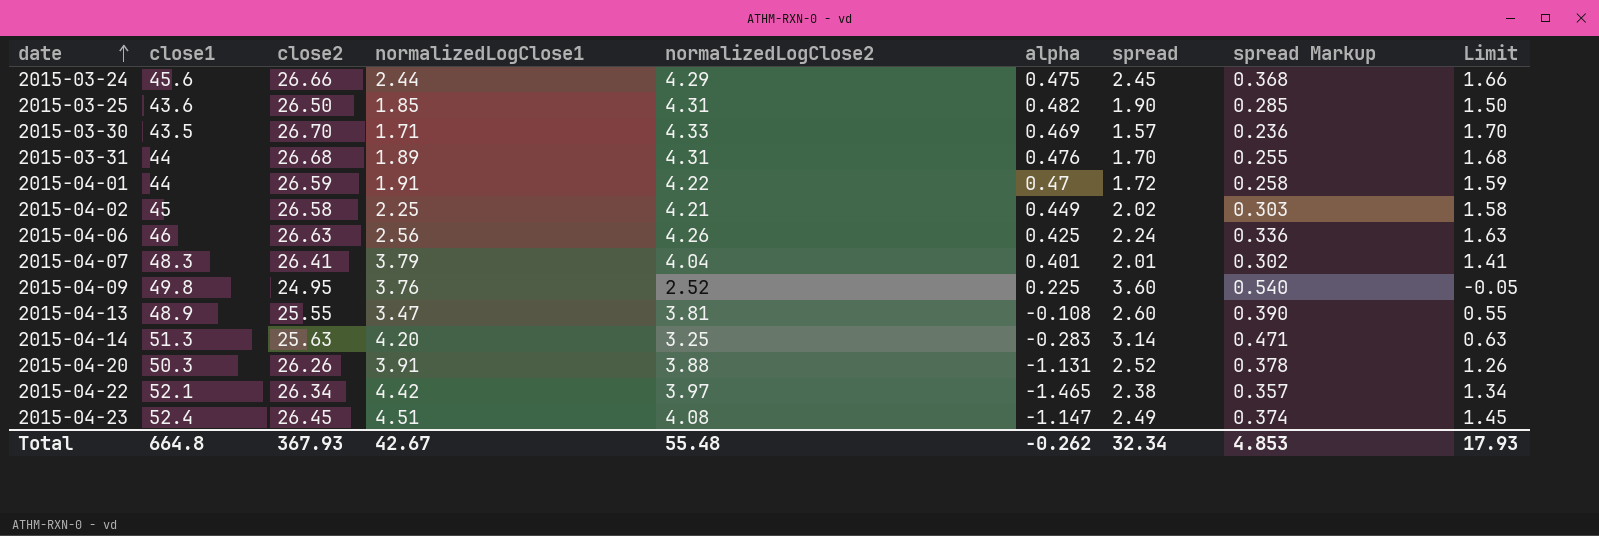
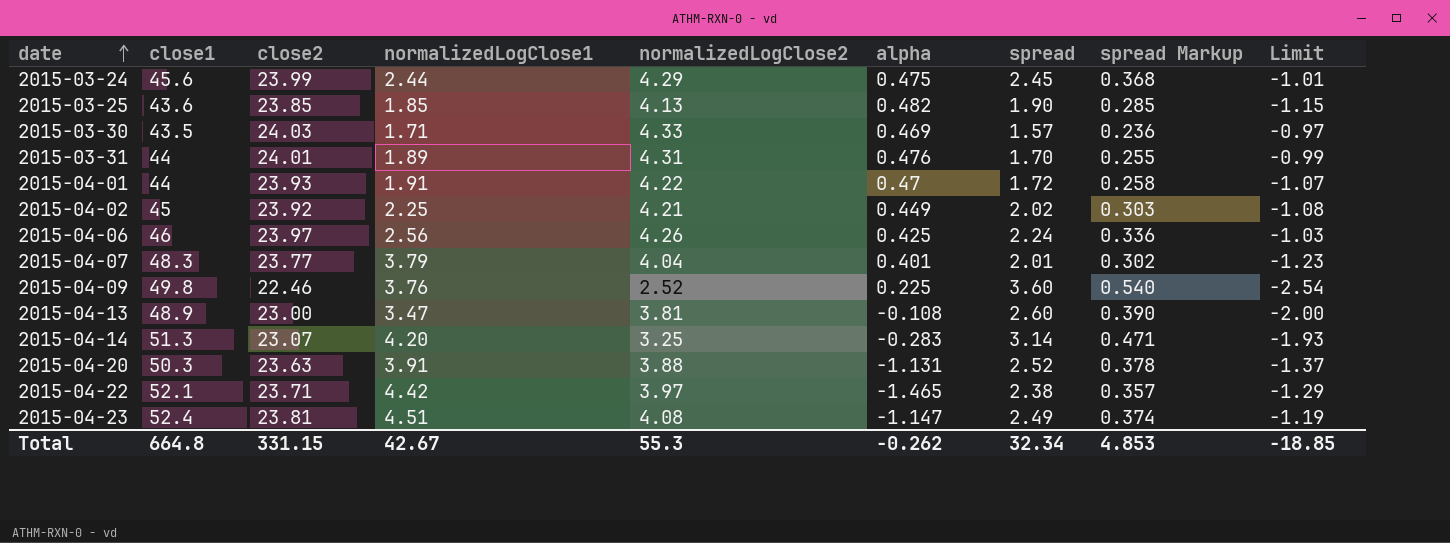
2015-03-24 | close2: 26.66 -> 23.99
2015-03-24 | Limit: 1.66 -> -1.01
2015-03-25 | close2: 26.50 -> 23.85
2015-03-25 | normalizedLogClose2: 4.31 -> 4.13
2015-03-25 | Limit: 1.50 -> -1.15
2015-03-30 | close2: 26.70 -> 24.03
2015-03-30 | Limit: 1.70 -> -0.97
2015-03-31 | close2: 26.68 -> 24.01
2015-03-31 | Limit: 1.68 -> -0.99
2015-04-01 | close2: 26.59 -> 23.93
2015-04-01 | Limit: 1.59 -> -1.07
2015-04-02 | close2: 26.58 -> 23.92
2015-04-02 | Limit: 1.58 -> -1.08
2015-04-06 | close2: 26.63 -> 23.97
2015-04-06 | Limit: 1.63 -> -1.03
2015-04-07 | close2: 26.41 -> 23.77
2015-04-07 | Limit: 1.41 -> -1.23
2015-04-09 | close2: 24.95 -> 22.46
2015-04-09 | Limit: -0.05 -> -2.54
2015-04-13 | close2: 25.55 -> 23.00
2015-04-13 | Limit: 0.55 -> -2.00
2015-04-14 | close2: 25.63 -> 23.07
2015-04-14 | Limit: 0.63 -> -1.93
2015-04-20 | close2: 26.26 -> 23.63
2015-04-20 | Limit: 1.26 -> -1.37
2015-04-22 | close2: 26.34 -> 23.71
2015-04-22 | Limit: 1.34 -> -1.29
2015-04-23 | close2: 26.45 -> 23.81
2015-04-23 | Limit: 1.45 -> -1.19
Total | close2: 367.93 -> 331.15
Total | normalizedLogClose2: 55.48 -> 55.3
Total | Limit: 17.93 -> -18.85

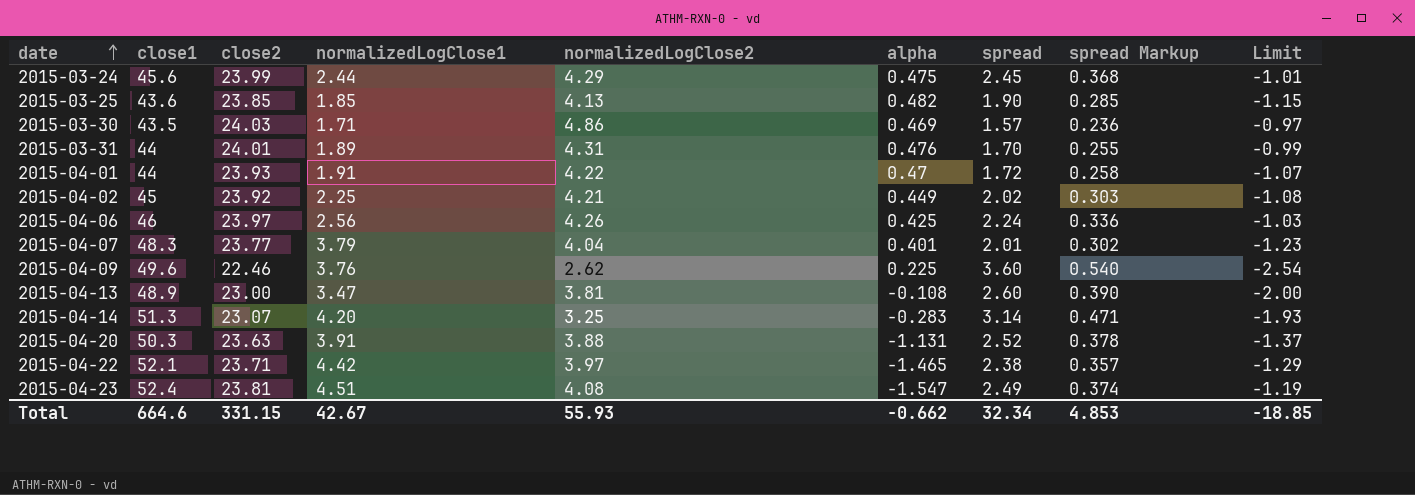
2015-03-30 | normalizedLogClose2: 4.33 -> 4.86
2015-04-09 | close1: 49.8 -> 49.6
2015-04-09 | normalizedLogClose2: 2.52 -> 2.62
2015-04-23 | alpha: -1.147 -> -1.547
Total | close1: 664.8 -> 664.6
Total | normalizedLogClose2: 55.3 -> 55.93
Total | alpha: -0.262 -> -0.662

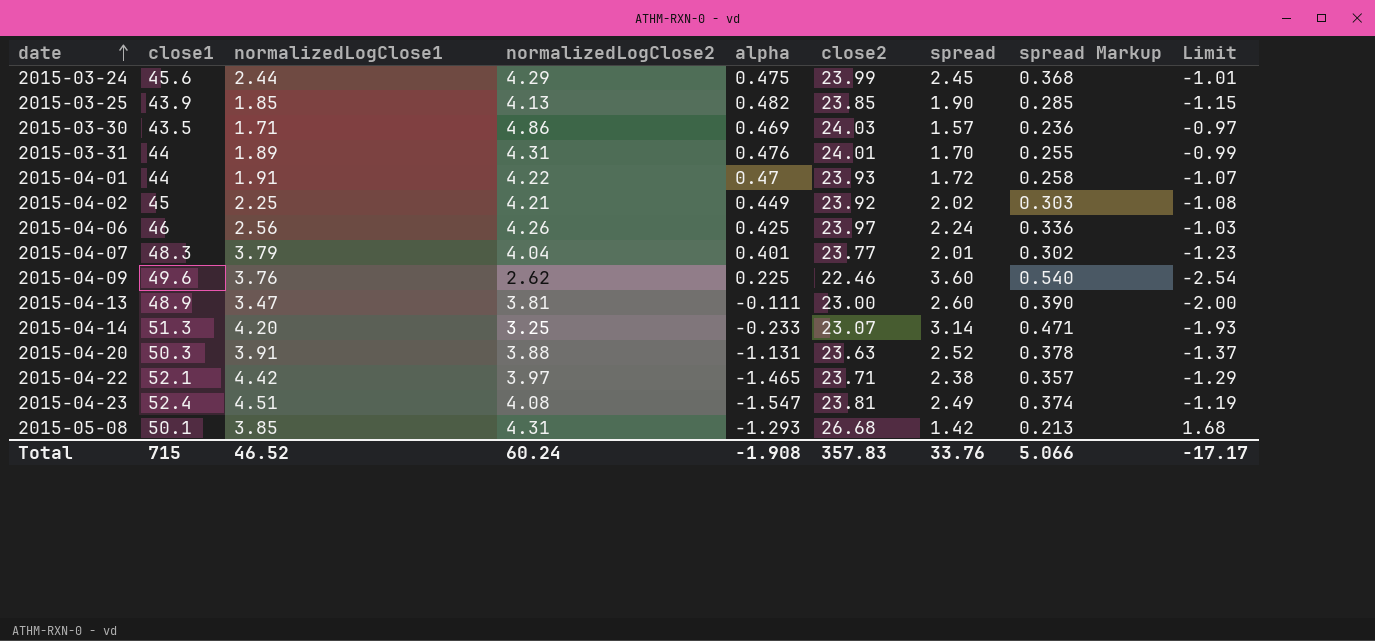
column close2 | position: 3 -> 6
2015-03-25 | close1: 43.6 -> 43.9
2015-04-13 | alpha: -0.108 -> -0.111
2015-04-14 | alpha: -0.283 -> -0.233
row 2015-05-08: none -> 50.1 | 3.85 | 4.31 | -1.293 | 26.68 | 1.42 | 0.213 | 1.68
Total | close1: 664.6 -> 715
Total | normalizedLogClose1: 42.67 -> 46.52
Total | normalizedLogClose2: 55.93 -> 60.24
Total | alpha: -0.662 -> -1.908
Total | close2: 331.15 -> 357.83
Total | spread: 32.34 -> 33.76
Total | spread Markup: 4.853 -> 5.066
Total | Limit: -18.85 -> -17.17

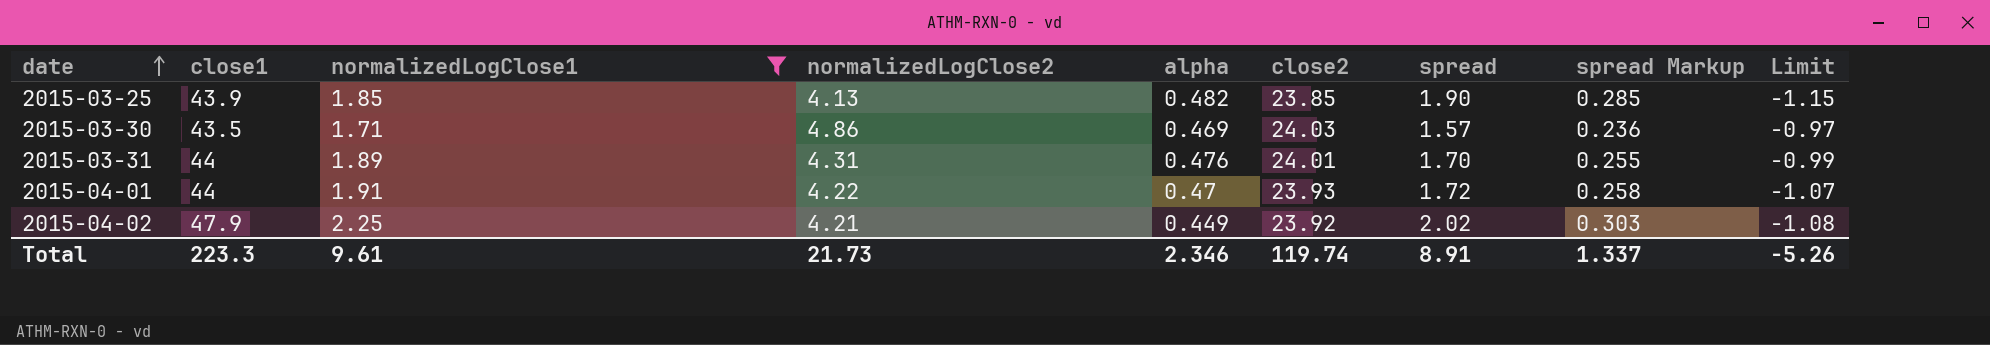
filter: none -> normalizedLogClose1 <= 2.25
2015-04-02 | close1: 45 -> 47.9
Total | close1: 715 -> 223.3
Total | normalizedLogClose1: 46.52 -> 9.61
Total | normalizedLogClose2: 60.24 -> 21.73
Total | alpha: -1.908 -> 2.346
Total | close2: 357.83 -> 119.74
Total | spread: 33.76 -> 8.91
Total | spread Markup: 5.066 -> 1.337
Total | Limit: -17.17 -> -5.26

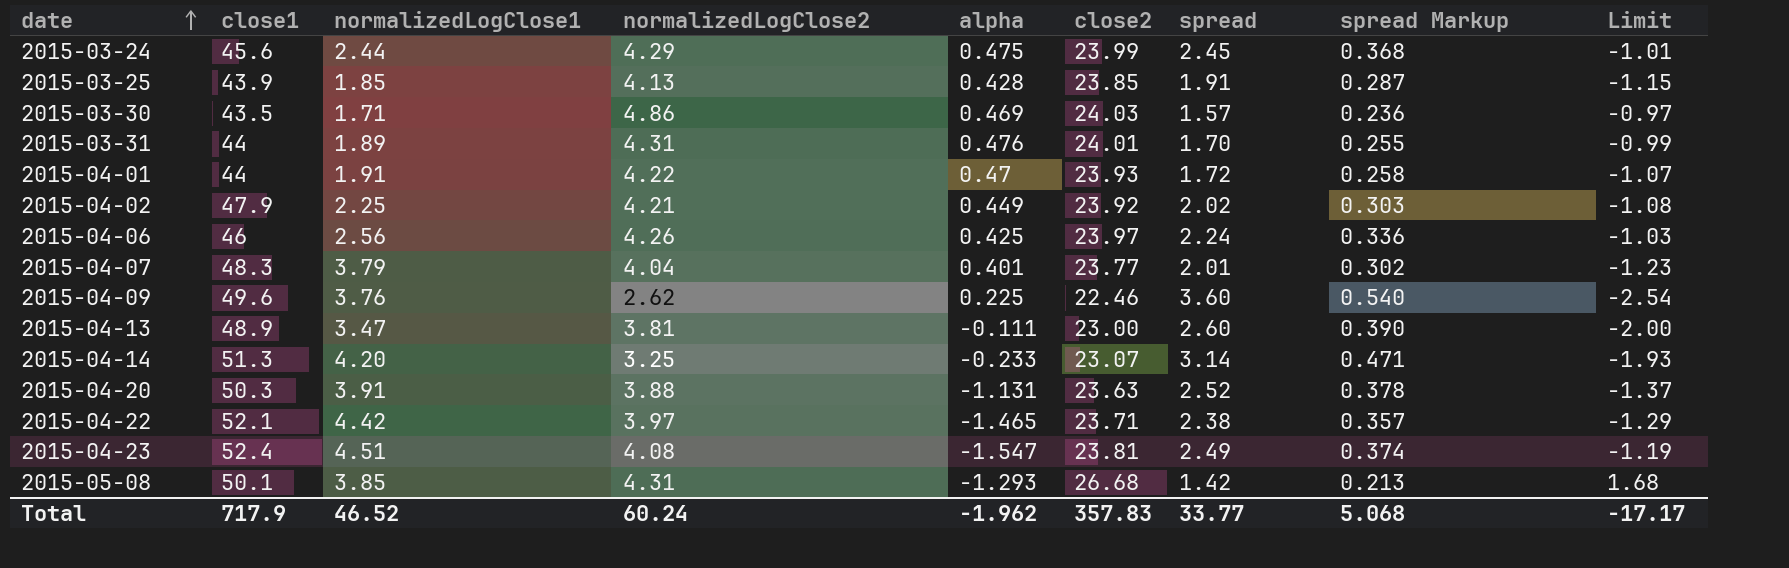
filter: normalizedLogClose1 <= 2.25 -> none
2015-03-25 | alpha: 0.482 -> 0.428
2015-03-25 | spread: 1.90 -> 1.91
2015-03-25 | spread Markup: 0.285 -> 0.287
Total | close1: 223.3 -> 717.9
Total | normalizedLogClose1: 9.61 -> 46.52
Total | normalizedLogClose2: 21.73 -> 60.24
Total | alpha: 2.346 -> -1.962
Total | close2: 119.74 -> 357.83
Total | spread: 8.91 -> 33.77
Total | spread Markup: 1.337 -> 5.068
Total | Limit: -5.26 -> -17.17

